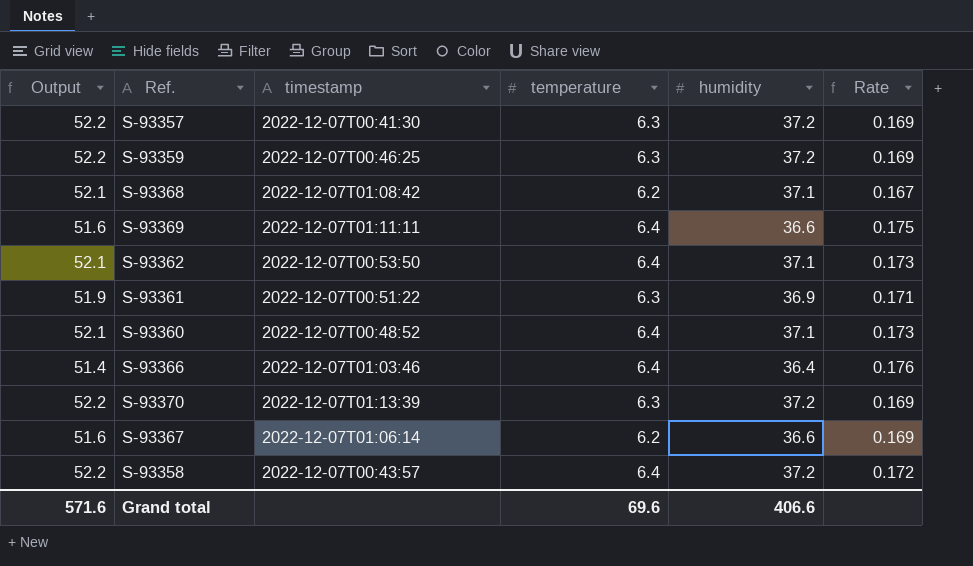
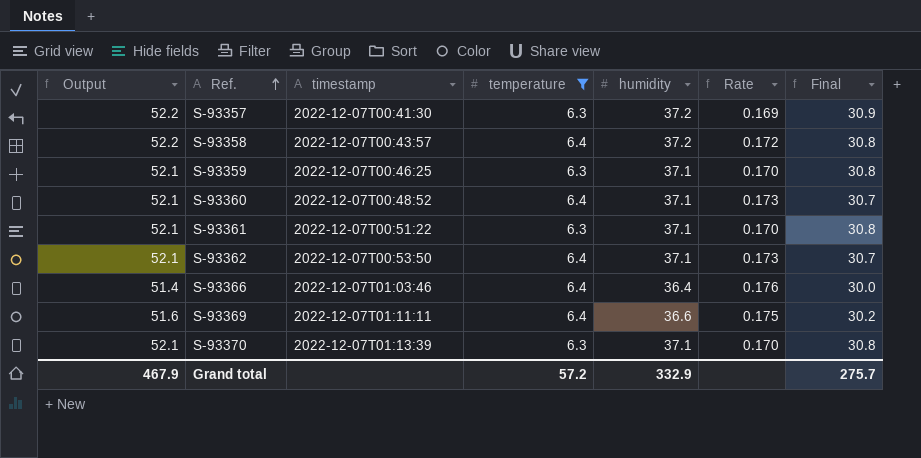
filter: none -> temperature != 6.2
row order: none -> Ref. ascending
column Final | formula: none -> [humidity] - [temperature]
S-93359 | Output: 52.2 -> 52.1
S-93359 | humidity: 37.2 -> 37.1
S-93359 | Rate: 0.169 -> 0.170
S-93361 | Output: 51.9 -> 52.1
S-93361 | humidity: 36.9 -> 37.1
S-93361 | Rate: 0.171 -> 0.170
S-93370 | Output: 52.2 -> 52.1
S-93370 | humidity: 37.2 -> 37.1
S-93370 | Rate: 0.169 -> 0.170
Grand total | Output: 571.6 -> 467.9
Grand total | temperature: 69.6 -> 57.2
Grand total | humidity: 406.6 -> 332.9

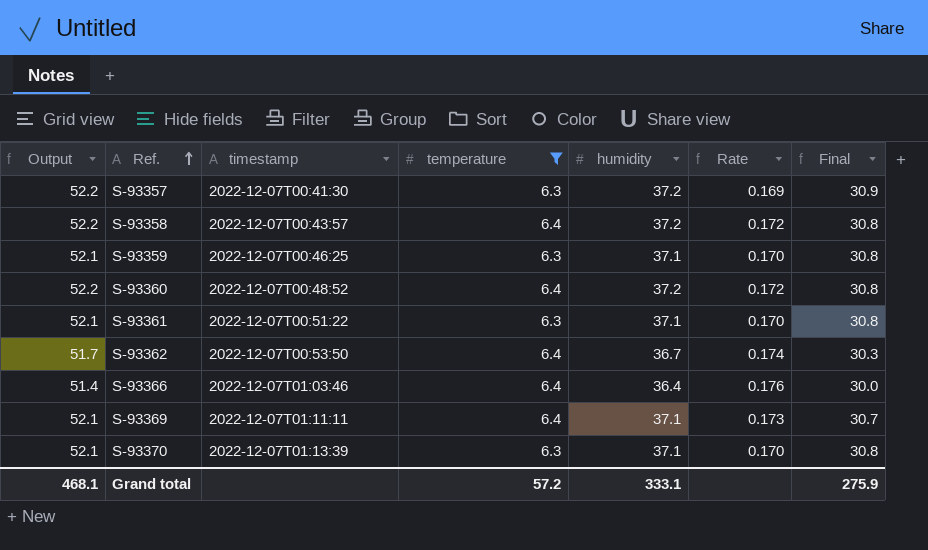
S-93360 | Output: 52.1 -> 52.2
S-93360 | humidity: 37.1 -> 37.2
S-93360 | Rate: 0.173 -> 0.172
S-93360 | Final: 30.7 -> 30.8
S-93362 | Output: 52.1 -> 51.7
S-93362 | humidity: 37.1 -> 36.7
S-93362 | Rate: 0.173 -> 0.174
S-93362 | Final: 30.7 -> 30.3
S-93369 | Output: 51.6 -> 52.1
S-93369 | humidity: 36.6 -> 37.1
S-93369 | Rate: 0.175 -> 0.173
S-93369 | Final: 30.2 -> 30.7
Grand total | Output: 467.9 -> 468.1
Grand total | humidity: 332.9 -> 333.1
Grand total | Final: 275.7 -> 275.9

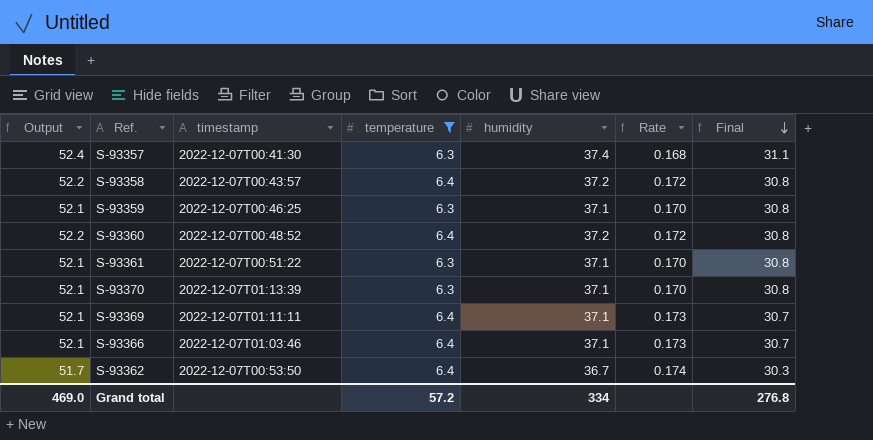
row order: Ref. ascending -> Final descending
S-93357 | Output: 52.2 -> 52.4
S-93357 | humidity: 37.2 -> 37.4
S-93357 | Rate: 0.169 -> 0.168
S-93357 | Final: 30.9 -> 31.1
S-93366 | Output: 51.4 -> 52.1
S-93366 | humidity: 36.4 -> 37.1
S-93366 | Rate: 0.176 -> 0.173
S-93366 | Final: 30.0 -> 30.7
Grand total | Output: 468.1 -> 469.0
Grand total | humidity: 333.1 -> 334
Grand total | Final: 275.9 -> 276.8

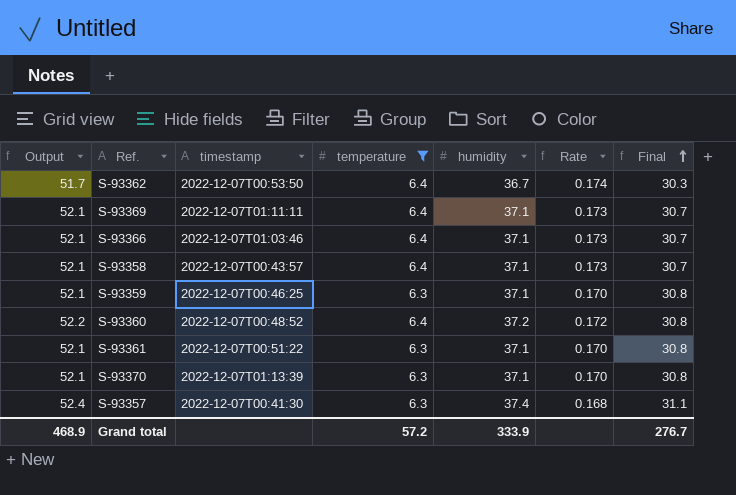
row order: Final descending -> Final ascending
S-93358 | Output: 52.2 -> 52.1
S-93358 | humidity: 37.2 -> 37.1
S-93358 | Rate: 0.172 -> 0.173
S-93358 | Final: 30.8 -> 30.7
Grand total | Output: 469.0 -> 468.9
Grand total | humidity: 334 -> 333.9
Grand total | Final: 276.8 -> 276.7

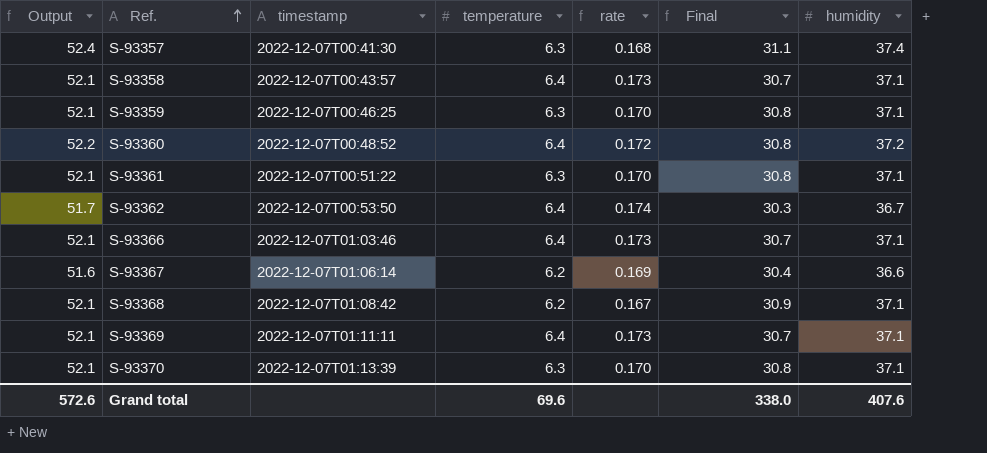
filter: temperature != 6.2 -> none
row order: Final ascending -> Ref. ascending
column name: Rate -> rate
column humidity | position: 5 -> 7
Grand total | Output: 468.9 -> 572.6
Grand total | temperature: 57.2 -> 69.6
Grand total | Final: 276.7 -> 338.0
Grand total | humidity: 333.9 -> 407.6

